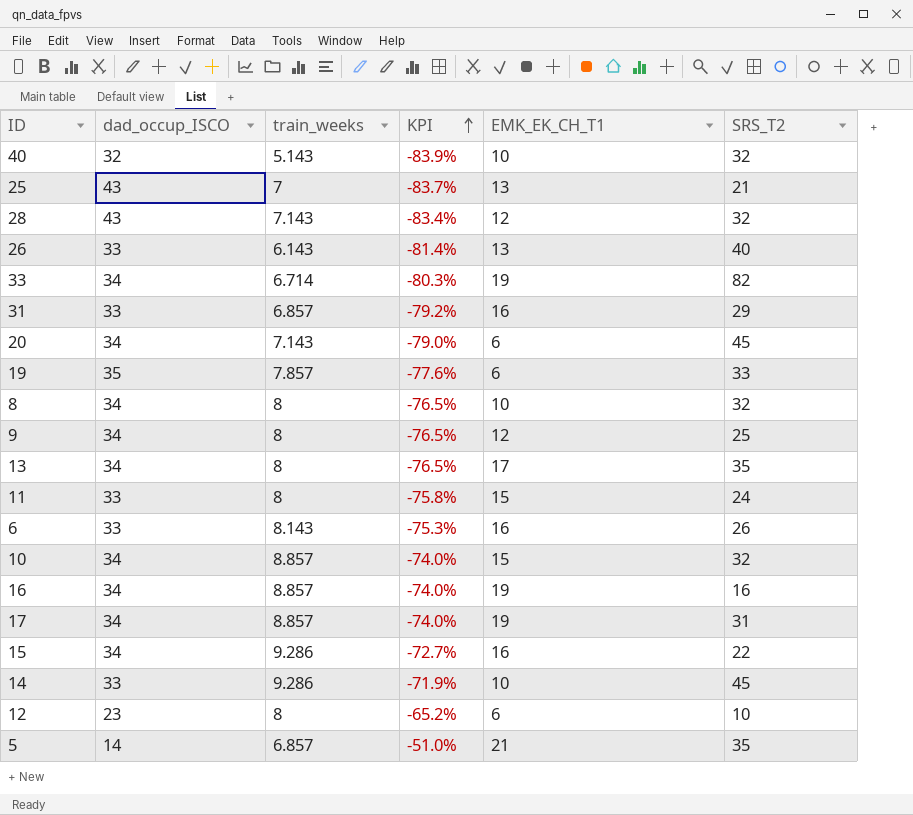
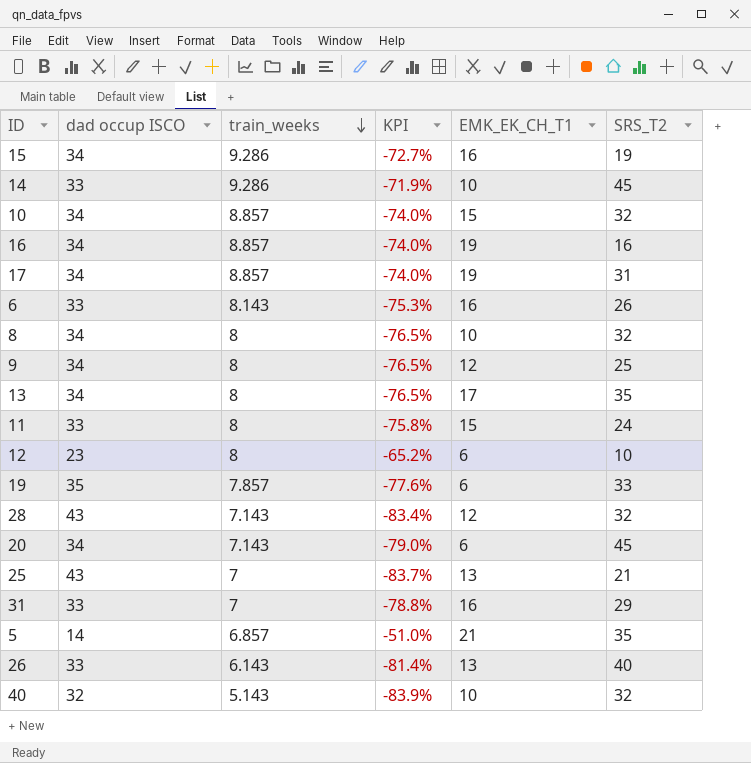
row order: KPI ascending -> train_weeks descending
column name: dad_occup_ISCO -> dad occup ISCO
row 33: 34 | 6.714 | -80.3% | 19 | 82 -> none
15 | SRS_T2: 22 -> 19
31 | train_weeks: 6.857 -> 7
31 | KPI: -79.2% -> -78.8%

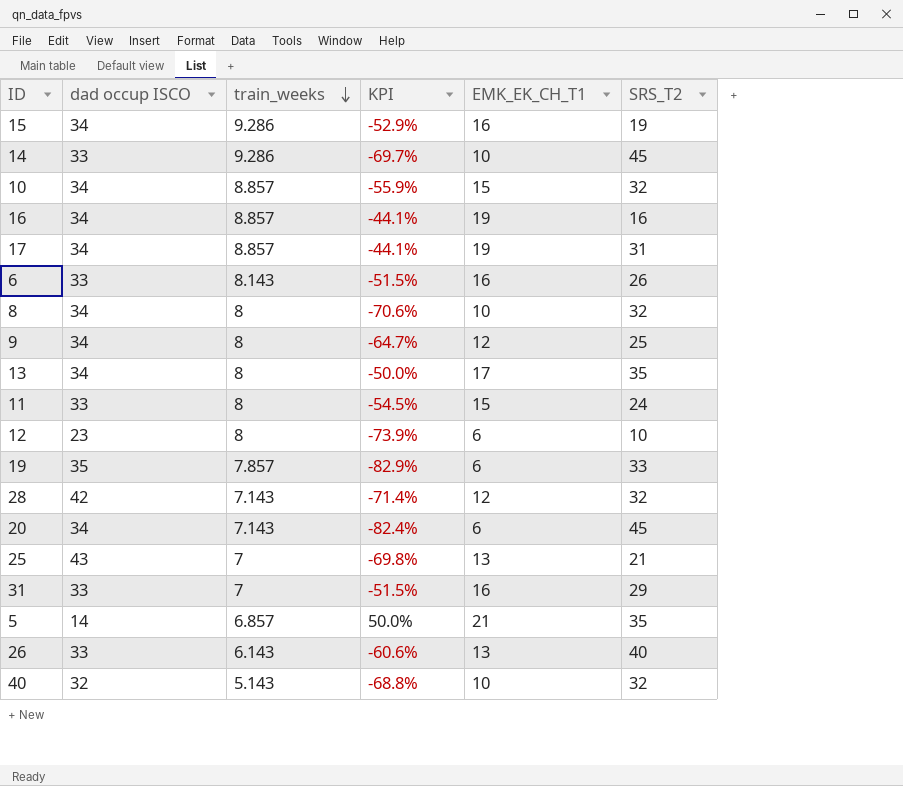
column KPI | formula: ([train_weeks] - [dad occup ISCO]) / [dad occup ISCO] -> ([EMK_EK_CH_T1] - [dad occup ISCO]) / [dad occup ISCO]
28 | dad occup ISCO: 43 -> 42

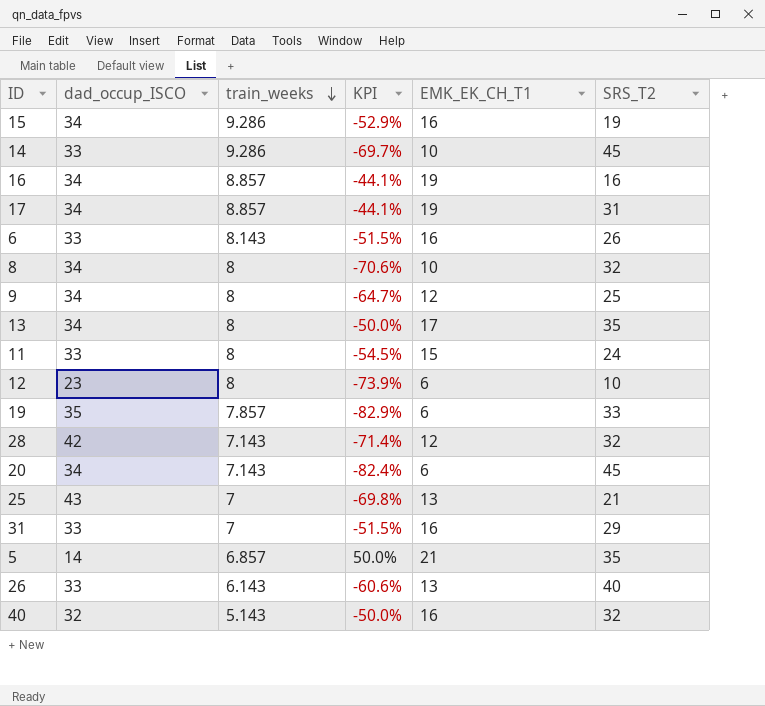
column name: dad occup ISCO -> dad_occup_ISCO
row 10: 34 | 8.857 | -55.9% | 15 | 32 -> none
40 | KPI: -68.8% -> -50.0%
40 | EMK_EK_CH_T1: 10 -> 16

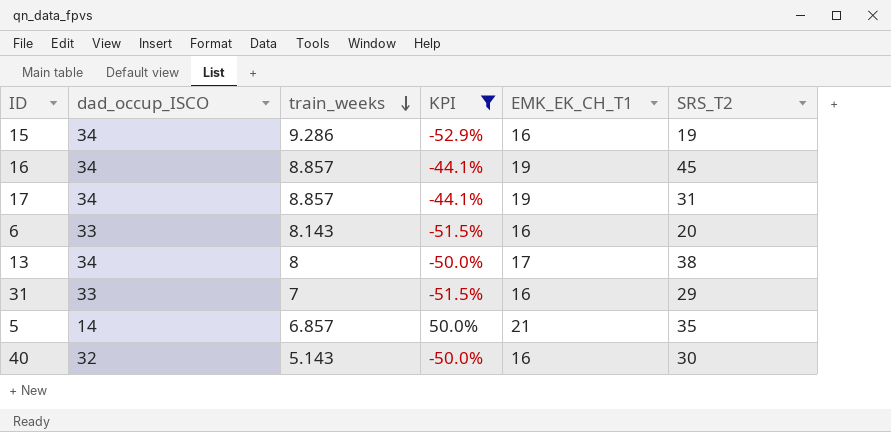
filter: none -> KPI >= -52.9%
16 | SRS_T2: 16 -> 45
6 | SRS_T2: 26 -> 20
13 | SRS_T2: 35 -> 38
40 | SRS_T2: 32 -> 30

